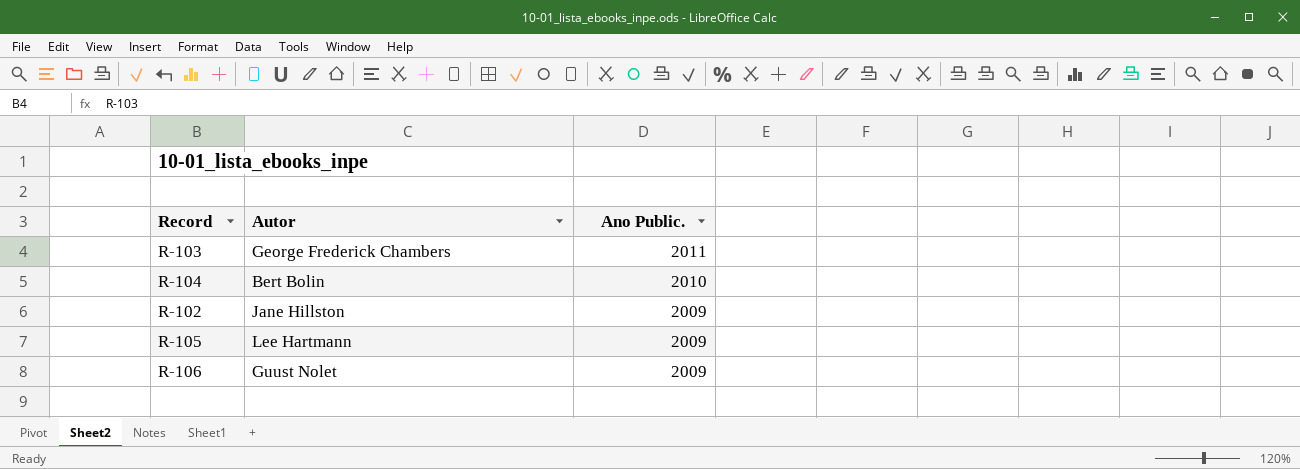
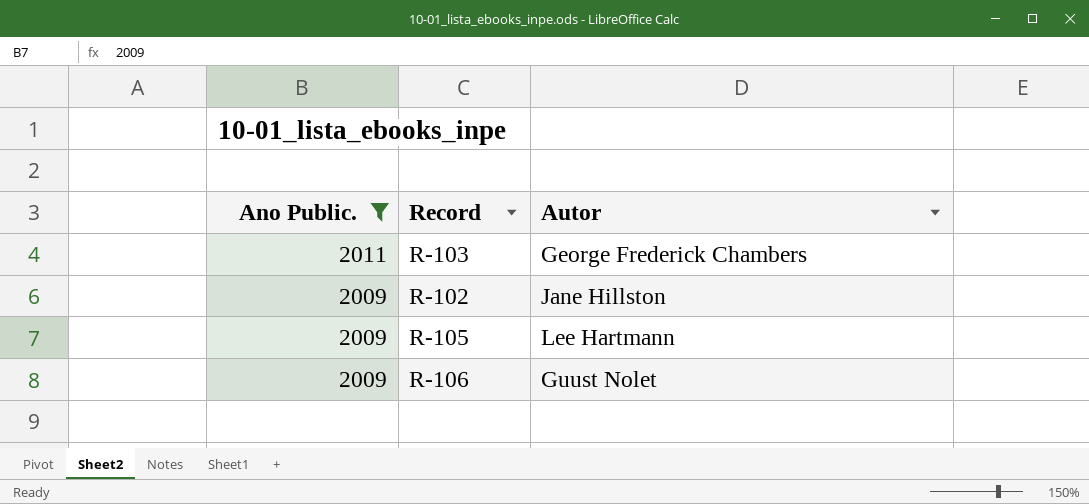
filter: none -> Ano Public. != 2010
column Ano Public. | position: 3 -> 1

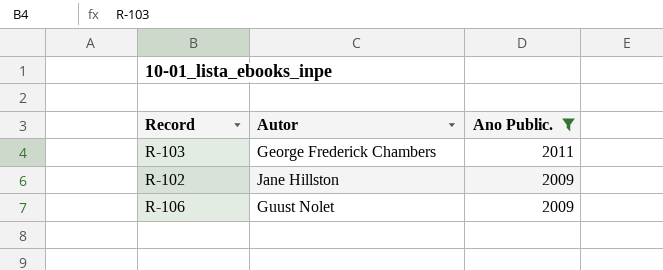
column Ano Public. | position: 1 -> 3
row R-105: 2009 | Lee Hartmann -> none

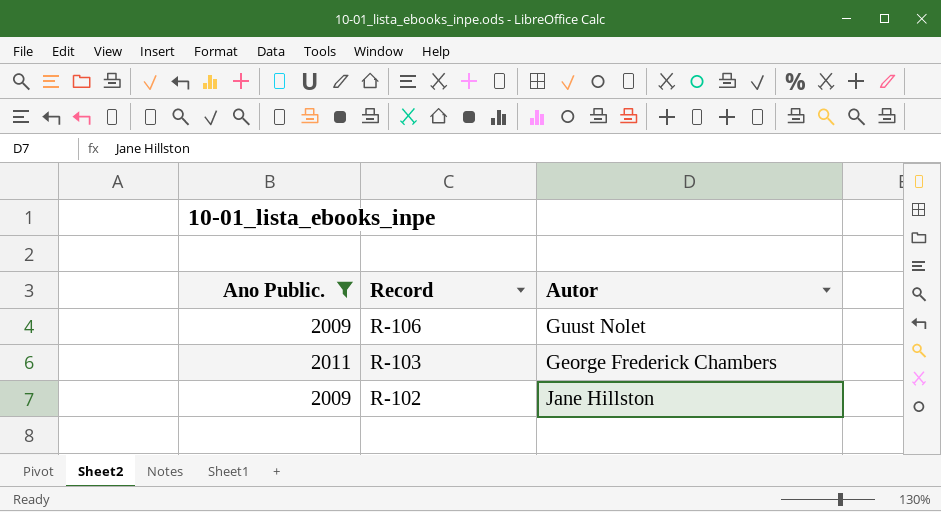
row order: Ano Public. descending -> Record descending
column Ano Public. | position: 3 -> 1

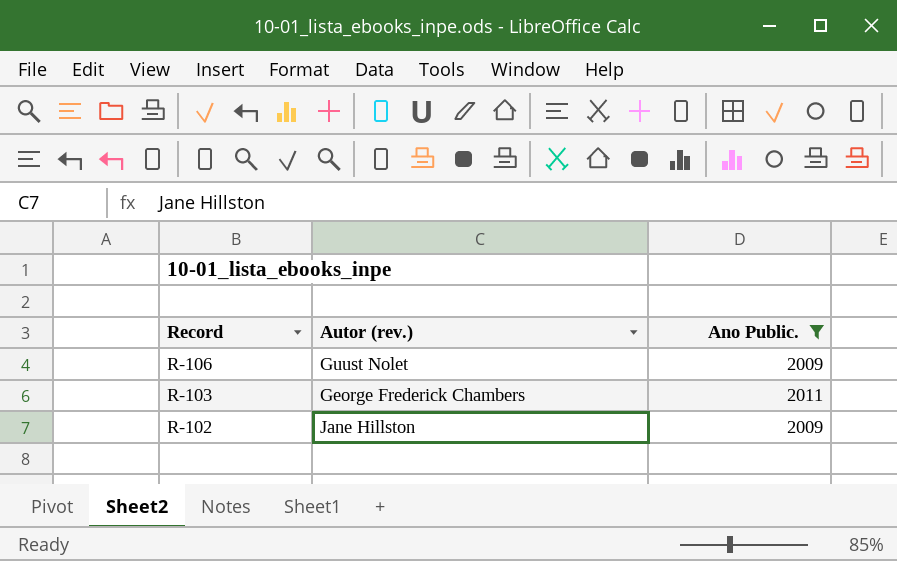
column name: Autor -> Autor (rev.)
column Ano Public. | position: 1 -> 3

